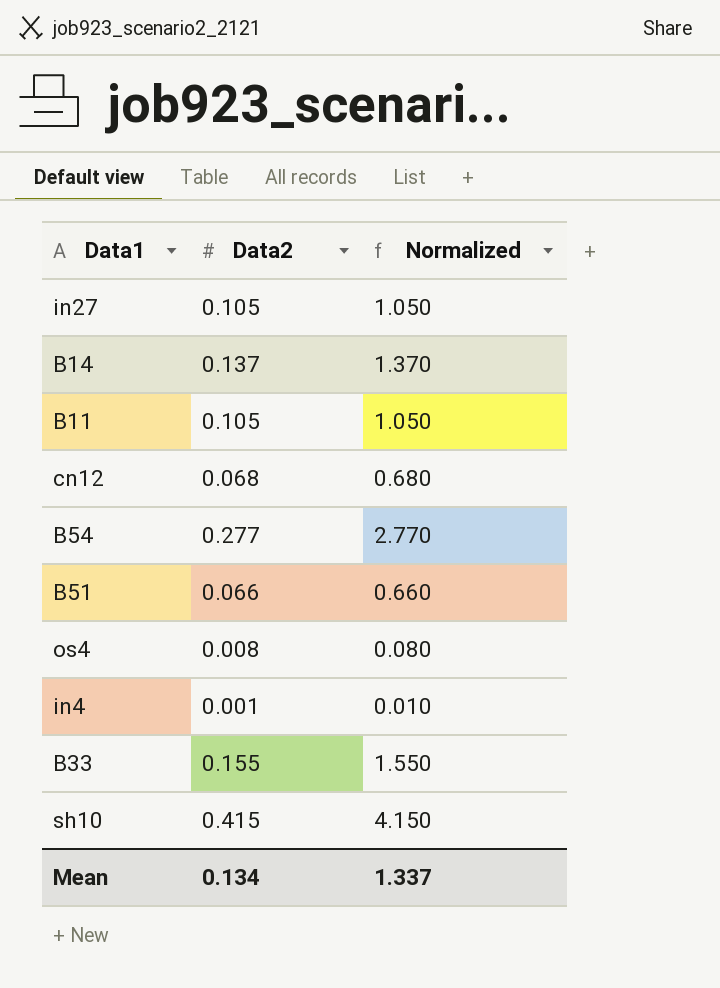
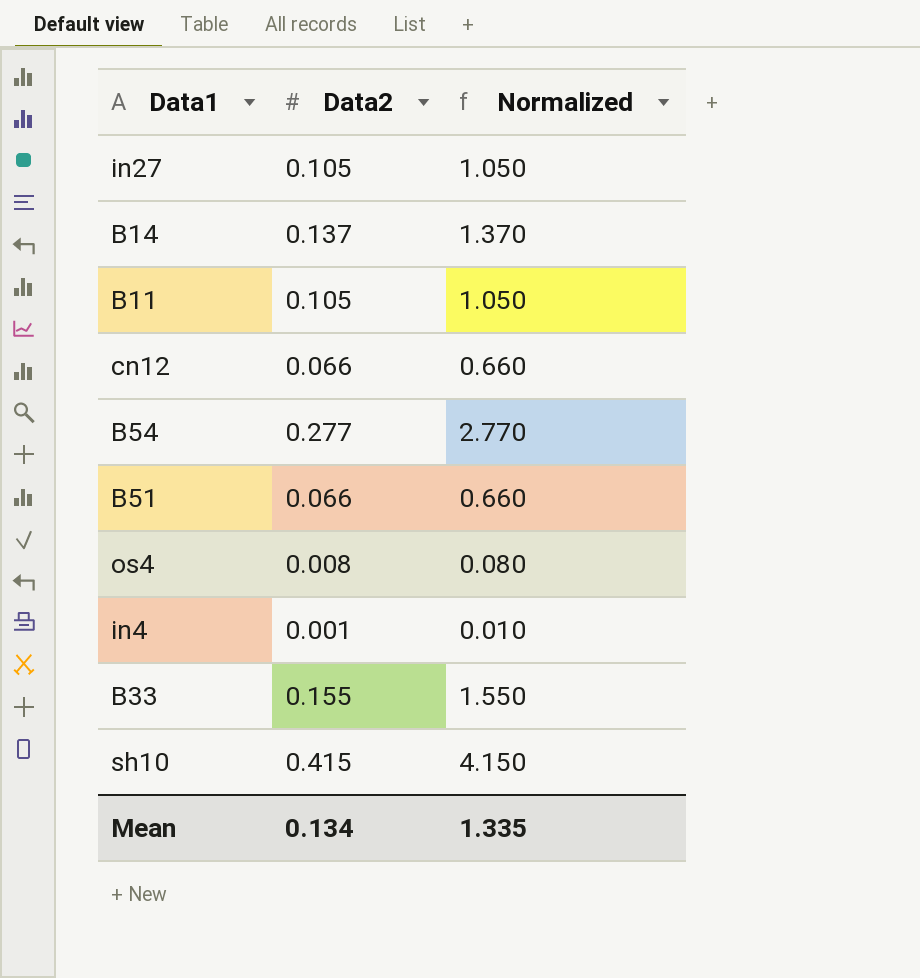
cn12 | Data2: 0.068 -> 0.066
cn12 | Normalized: 0.680 -> 0.660
Mean | Normalized: 1.337 -> 1.335

